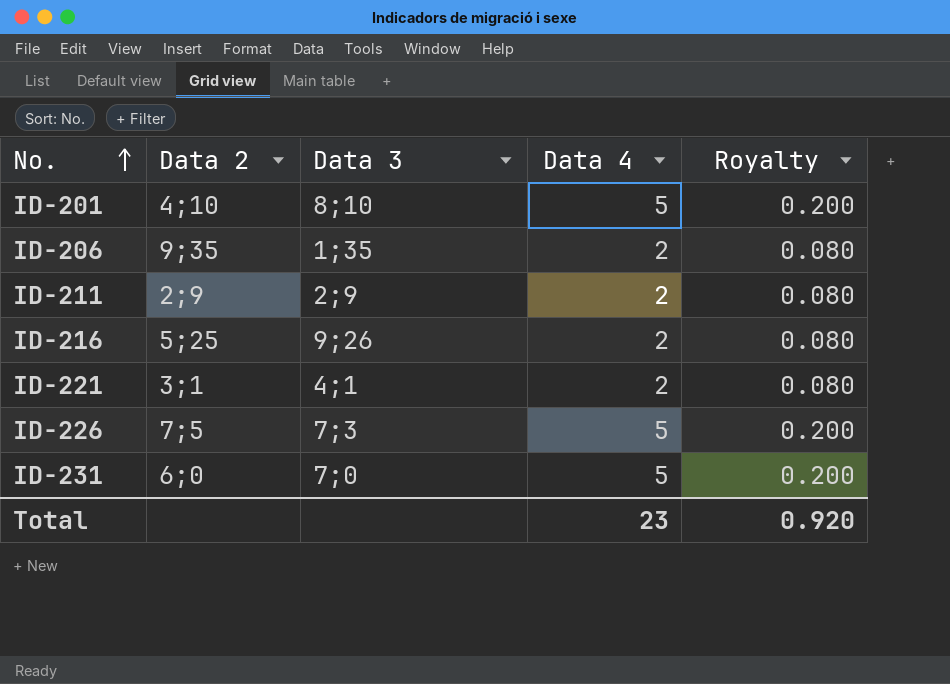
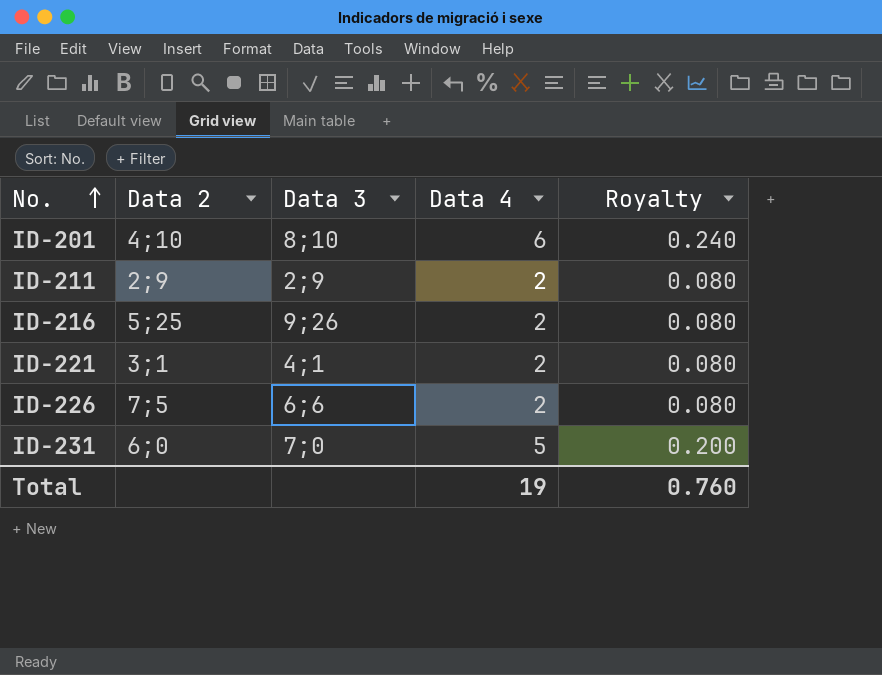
row ID-206: 9;35 | 1;35 | 2 | 0.080 -> none
ID-201 | Data 4: 5 -> 6
ID-201 | Royalty: 0.200 -> 0.240
ID-226 | Data 3: 7;3 -> 6;6
ID-226 | Data 4: 5 -> 2
ID-226 | Royalty: 0.200 -> 0.080
Total | Data 4: 23 -> 19
Total | Royalty: 0.920 -> 0.760

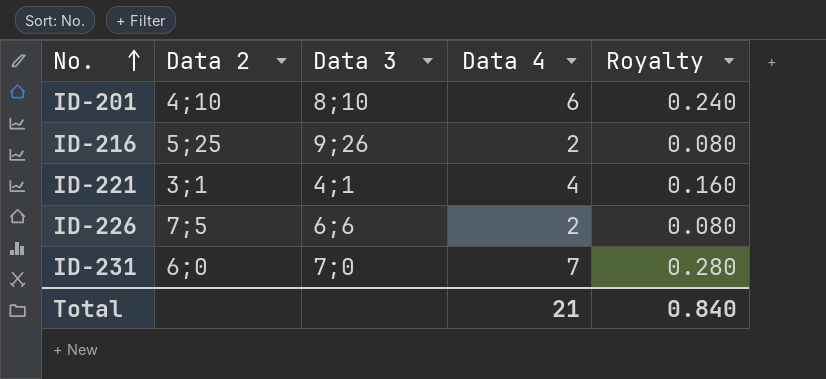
row ID-211: 2;9 | 2;9 | 2 | 0.080 -> none
ID-221 | Data 4: 2 -> 4
ID-221 | Royalty: 0.080 -> 0.160
ID-231 | Data 4: 5 -> 7
ID-231 | Royalty: 0.200 -> 0.280
Total | Data 4: 19 -> 21
Total | Royalty: 0.760 -> 0.840

